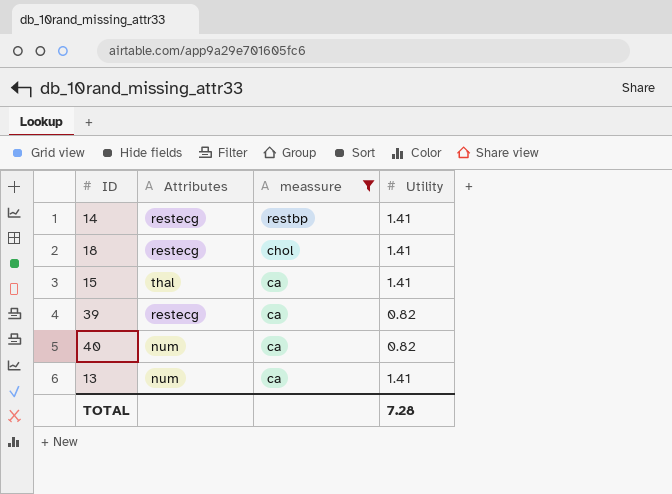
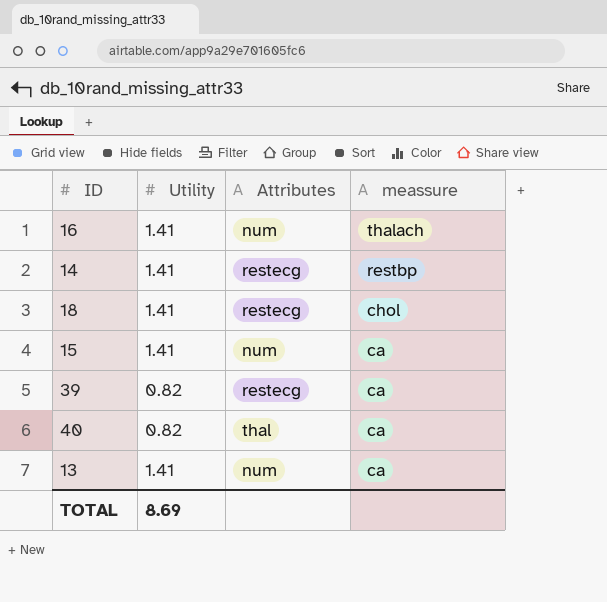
filter: meassure != thalach -> none
column Utility | position: 4 -> 2
15 | Attributes: thal -> num
40 | Attributes: num -> thal
TOTAL | Utility: 7.28 -> 8.69

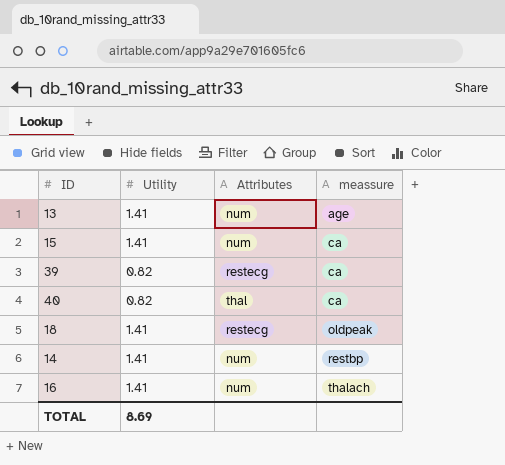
row order: meassure descending -> meassure ascending
13 | meassure: ca -> age
18 | meassure: chol -> oldpeak
14 | Attributes: restecg -> num

